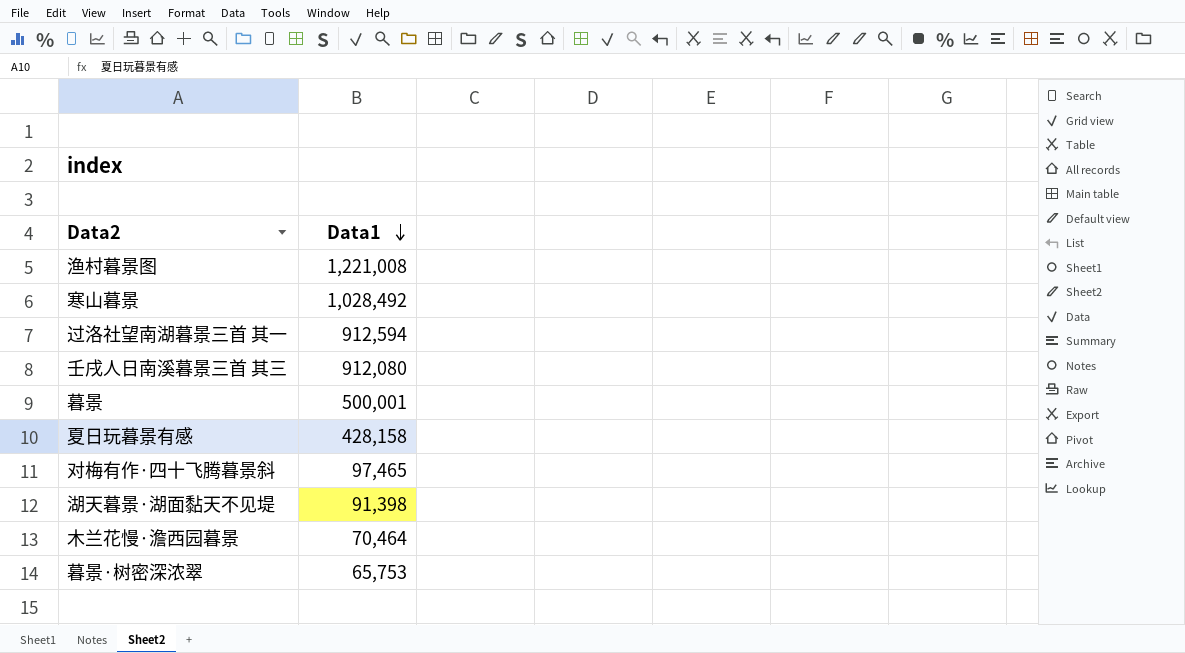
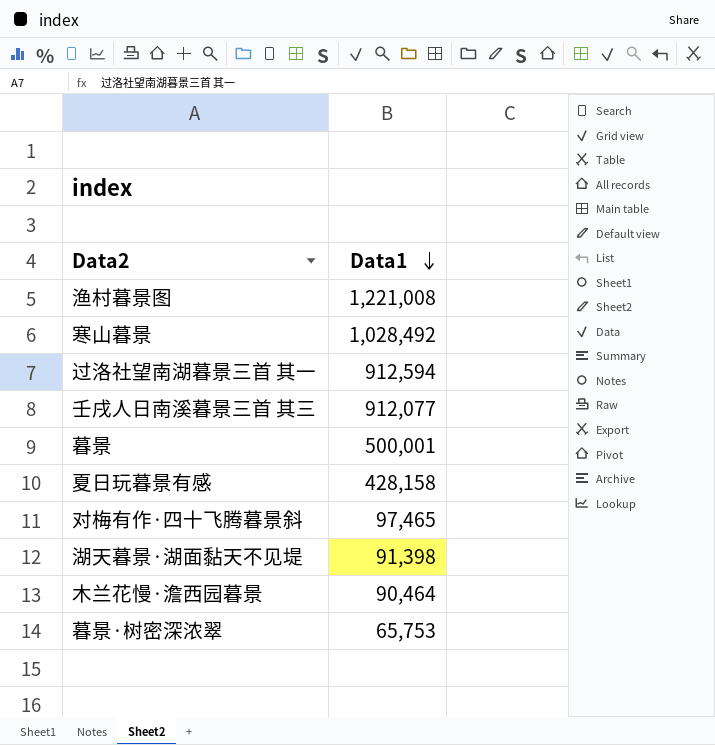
壬戌人日南溪暮景三首 其三 | Data1: 912,080 -> 912,077
木兰花慢·澹西园暮景 | Data1: 70,464 -> 90,464

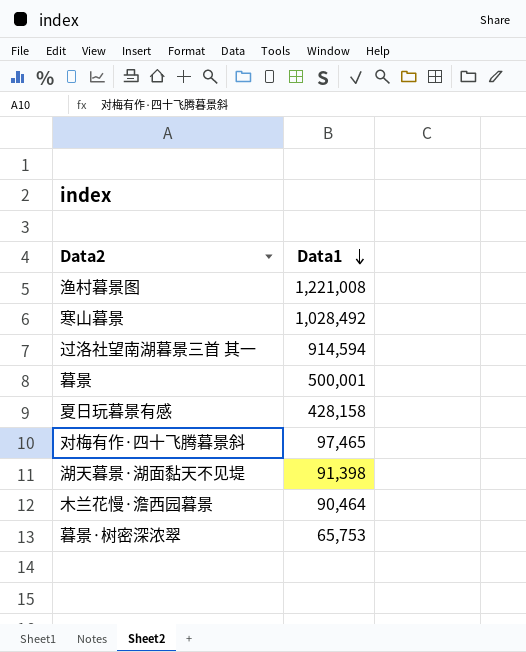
row 壬戌人日南溪暮景三首 其三: 912,077 -> none
过洛社望南湖暮景三首 其一 | Data1: 912,594 -> 914,594

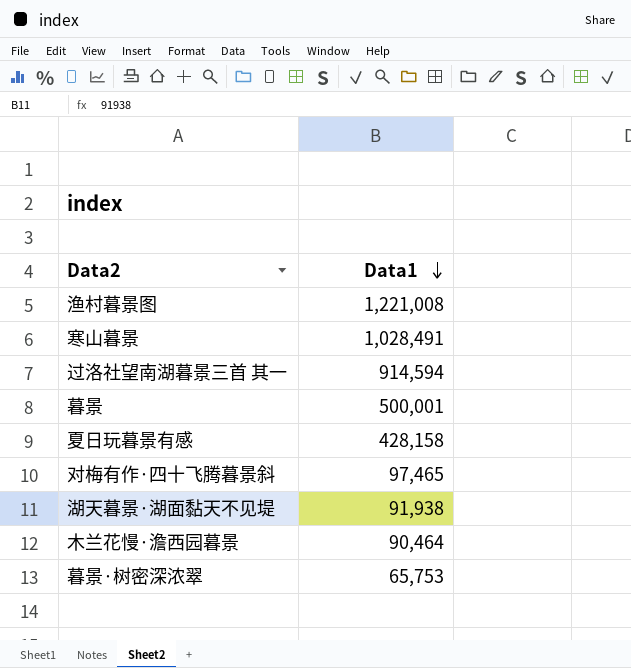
寒山暮景 | Data1: 1,028,492 -> 1,028,491
湖天暮景·湖面黏天不见堤 | Data1: 91,398 -> 91,938

